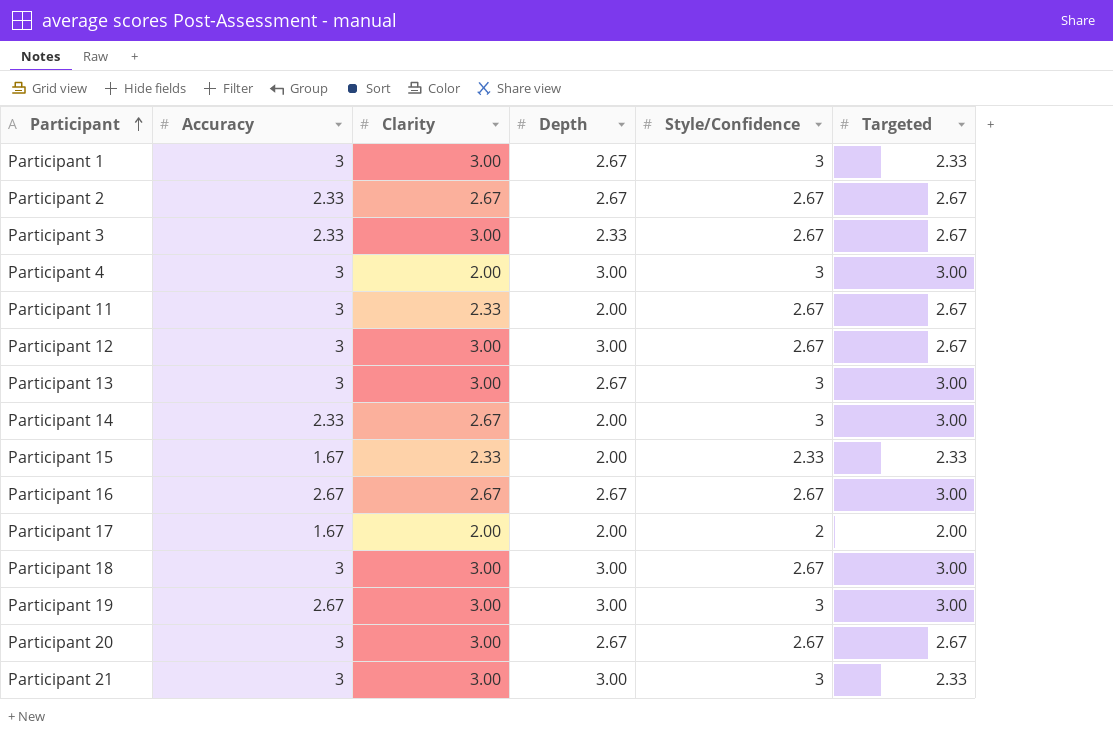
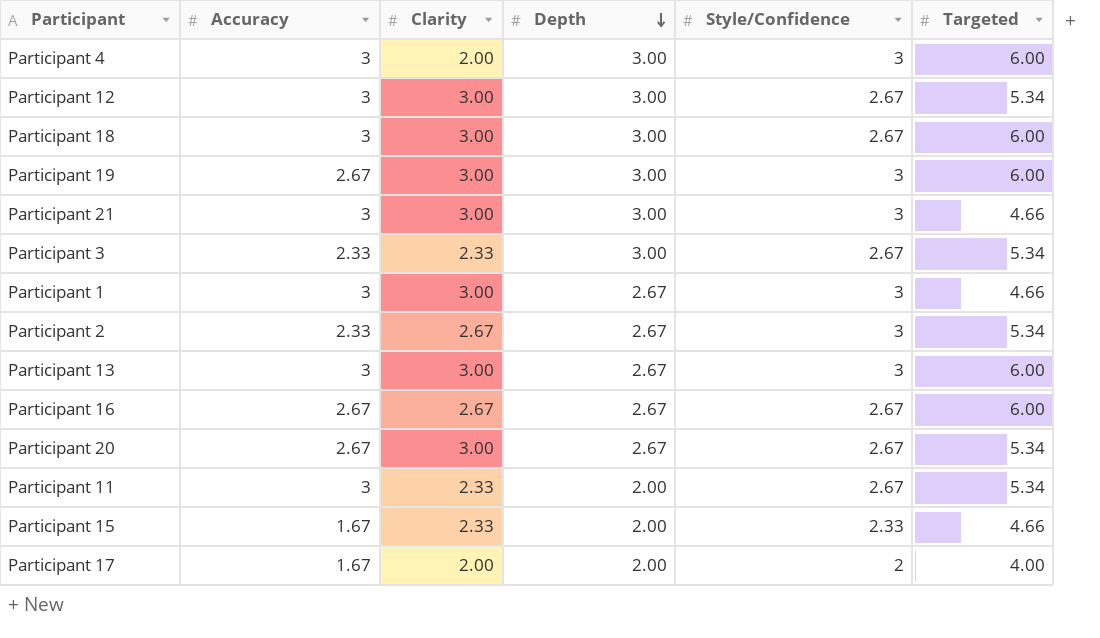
row order: Participant ascending -> Depth descending
row Participant 14: 2.33 | 2.67 | 2.00 | 3 | 3.00 -> none
Participant 4 | Targeted: 3.00 -> 6.00
Participant 12 | Targeted: 2.67 -> 5.34
Participant 18 | Targeted: 3.00 -> 6.00
Participant 19 | Targeted: 3.00 -> 6.00
Participant 21 | Targeted: 2.33 -> 4.66
Participant 3 | Clarity: 3.00 -> 2.33
Participant 3 | Depth: 2.33 -> 3.00
Participant 3 | Targeted: 2.67 -> 5.34
Participant 1 | Targeted: 2.33 -> 4.66
Participant 2 | Style/Confidence: 2.67 -> 3
Participant 2 | Targeted: 2.67 -> 5.34
Participant 13 | Targeted: 3.00 -> 6.00
Participant 16 | Targeted: 3.00 -> 6.00
Participant 20 | Accuracy: 3 -> 2.67
Participant 20 | Targeted: 2.67 -> 5.34
Participant 11 | Targeted: 2.67 -> 5.34
Participant 15 | Targeted: 2.33 -> 4.66
Participant 17 | Targeted: 2.00 -> 4.00

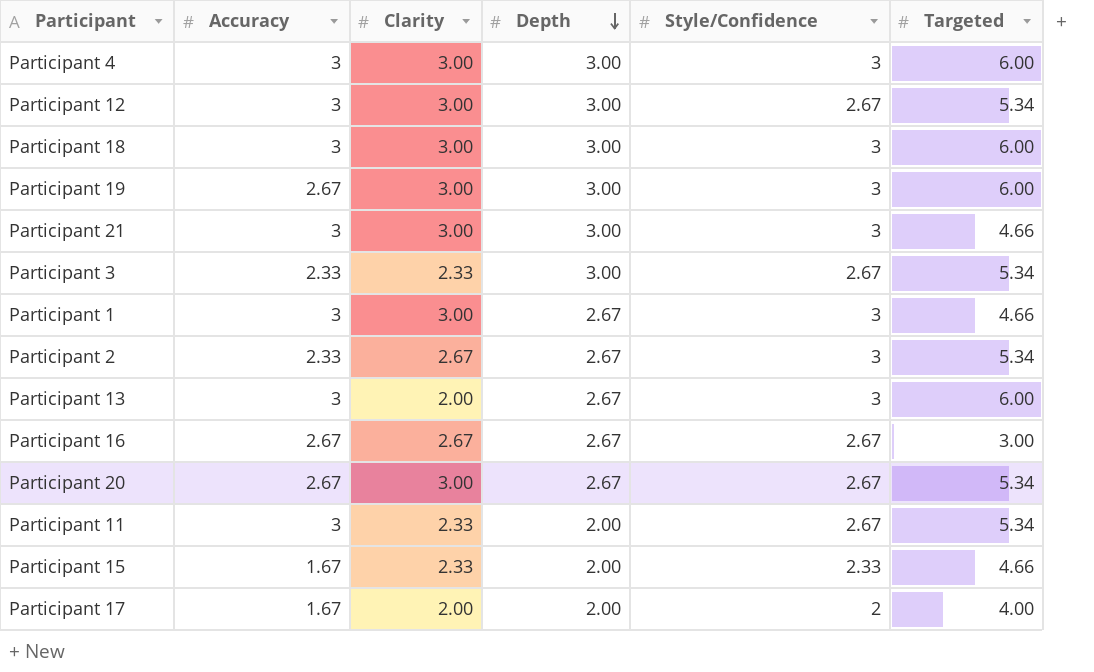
Participant 4 | Clarity: 2.00 -> 3.00
Participant 18 | Style/Confidence: 2.67 -> 3
Participant 13 | Clarity: 3.00 -> 2.00
Participant 16 | Targeted: 6.00 -> 3.00

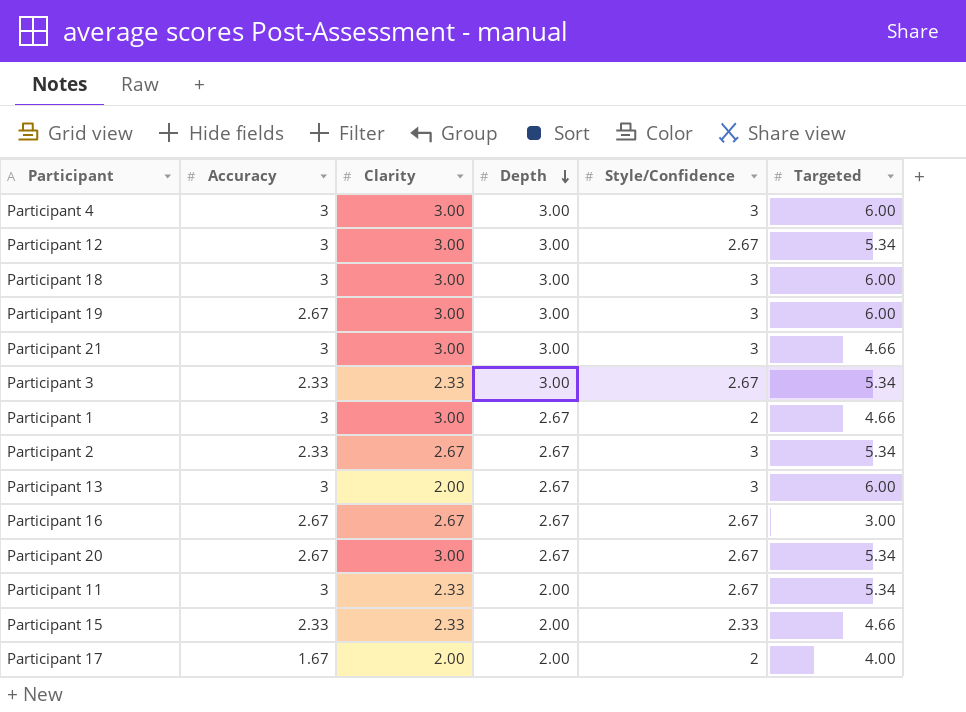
Participant 1 | Style/Confidence: 3 -> 2
Participant 15 | Accuracy: 1.67 -> 2.33

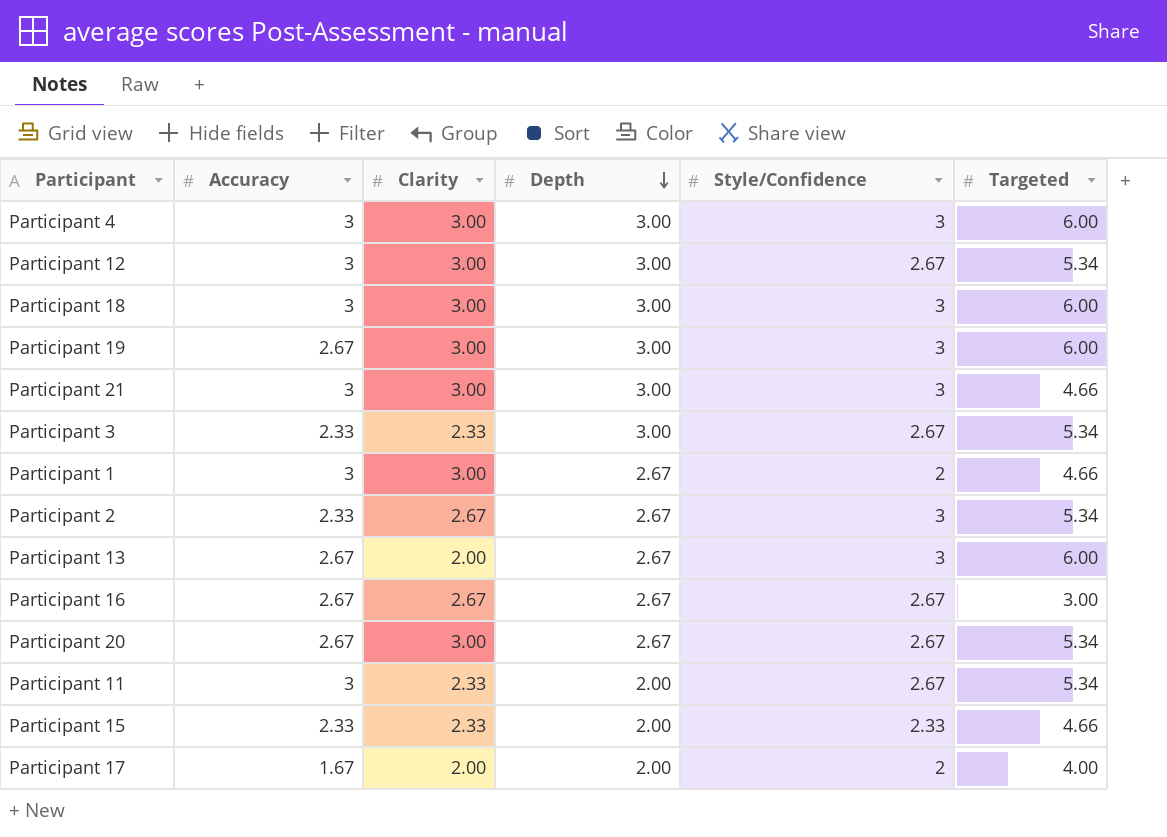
Participant 13 | Accuracy: 3 -> 2.67

